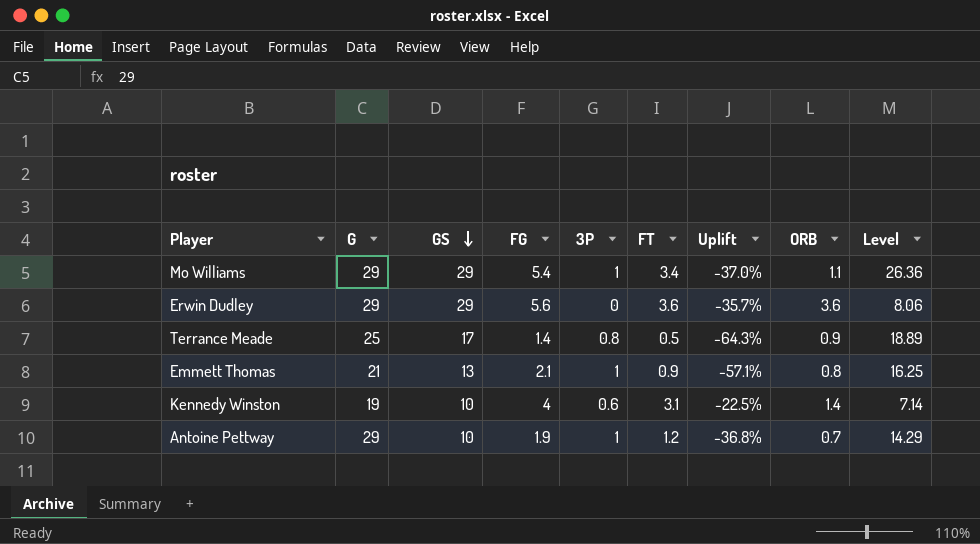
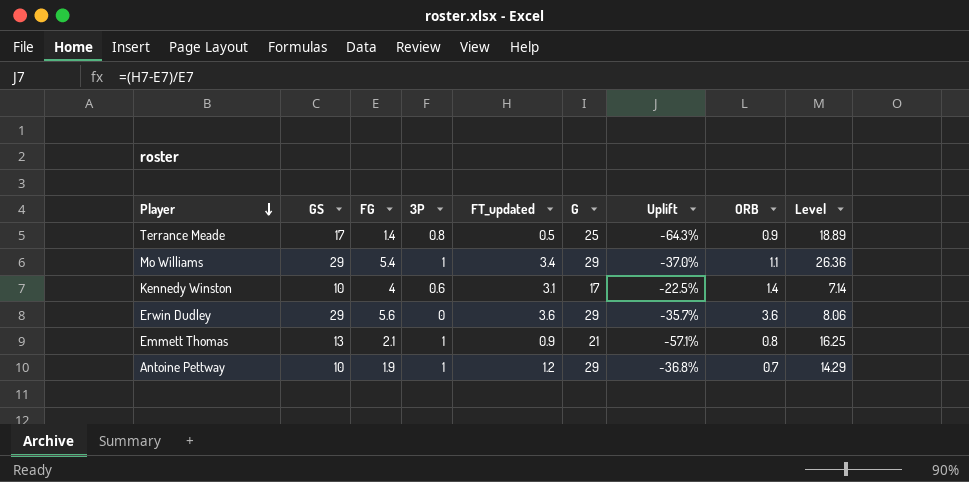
row order: GS descending -> Player descending
column name: FT -> FT_updated
column G | position: 2 -> 6
Kennedy Winston | G: 19 -> 17

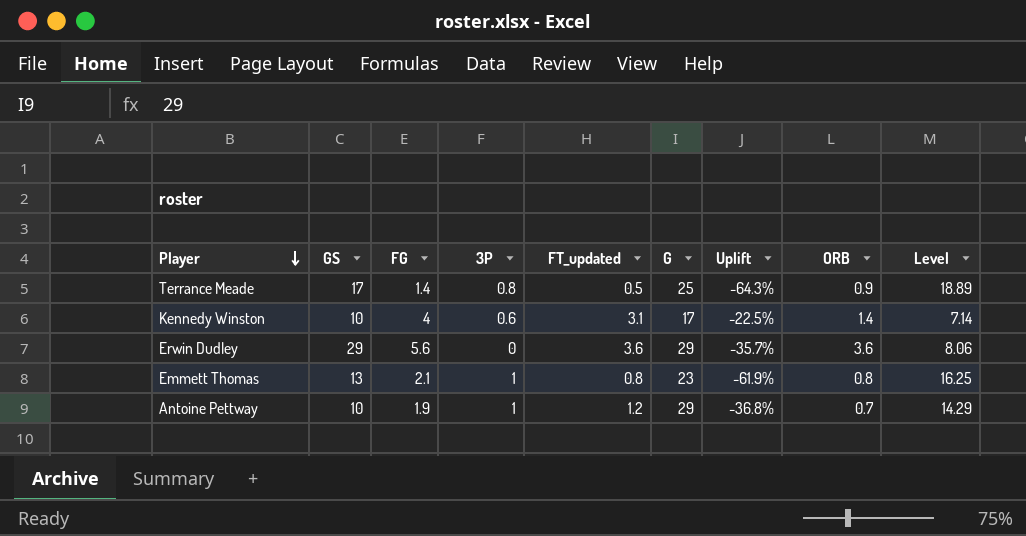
row Mo Williams: 29 | 5.4 | 1 | 3.4 | 29 | -37.0% | 1.1 | 26.36 -> none
Emmett Thomas | FT_updated: 0.9 -> 0.8
Emmett Thomas | G: 21 -> 23
Emmett Thomas | Uplift: -57.1% -> -61.9%

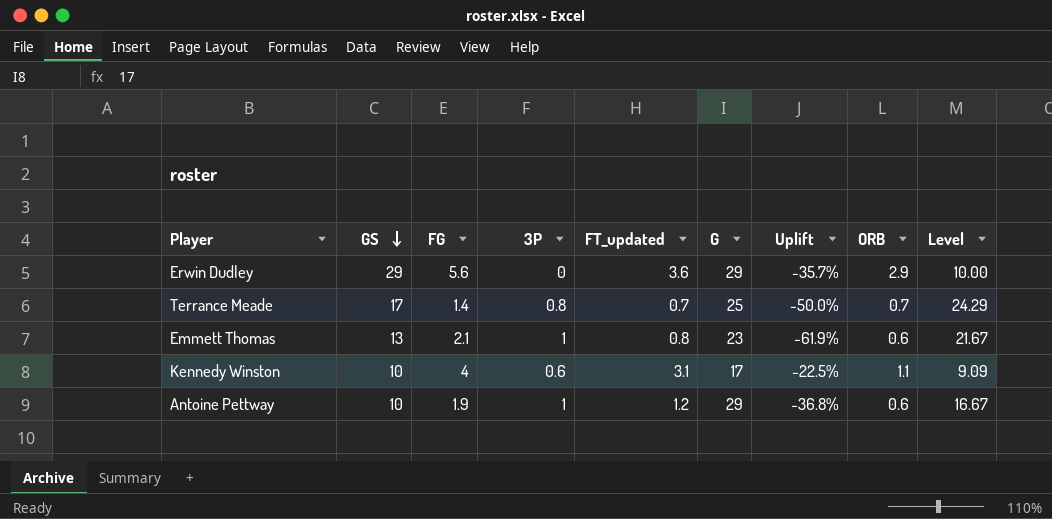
row order: Player descending -> GS descending
Erwin Dudley | ORB: 3.6 -> 2.9
Erwin Dudley | Level: 8.06 -> 10.00
Terrance Meade | FT_updated: 0.5 -> 0.7
Terrance Meade | Uplift: -64.3% -> -50.0%
Terrance Meade | ORB: 0.9 -> 0.7
Terrance Meade | Level: 18.89 -> 24.29
Emmett Thomas | ORB: 0.8 -> 0.6
Emmett Thomas | Level: 16.25 -> 21.67
Kennedy Winston | ORB: 1.4 -> 1.1
Kennedy Winston | Level: 7.14 -> 9.09
Antoine Pettway | ORB: 0.7 -> 0.6
Antoine Pettway | Level: 14.29 -> 16.67

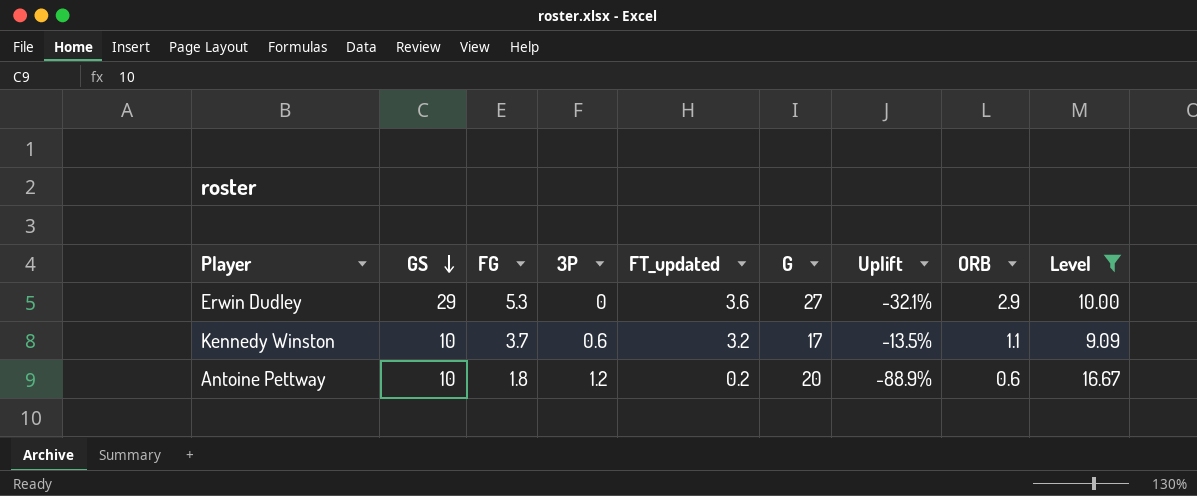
filter: none -> Level <= 16.67
Erwin Dudley | FG: 5.6 -> 5.3
Erwin Dudley | G: 29 -> 27
Erwin Dudley | Uplift: -35.7% -> -32.1%
Kennedy Winston | FG: 4 -> 3.7
Kennedy Winston | FT_updated: 3.1 -> 3.2
Kennedy Winston | Uplift: -22.5% -> -13.5%
Antoine Pettway | FG: 1.9 -> 1.8
Antoine Pettway | 3P: 1 -> 1.2
Antoine Pettway | FT_updated: 1.2 -> 0.2
Antoine Pettway | G: 29 -> 20
Antoine Pettway | Uplift: -36.8% -> -88.9%

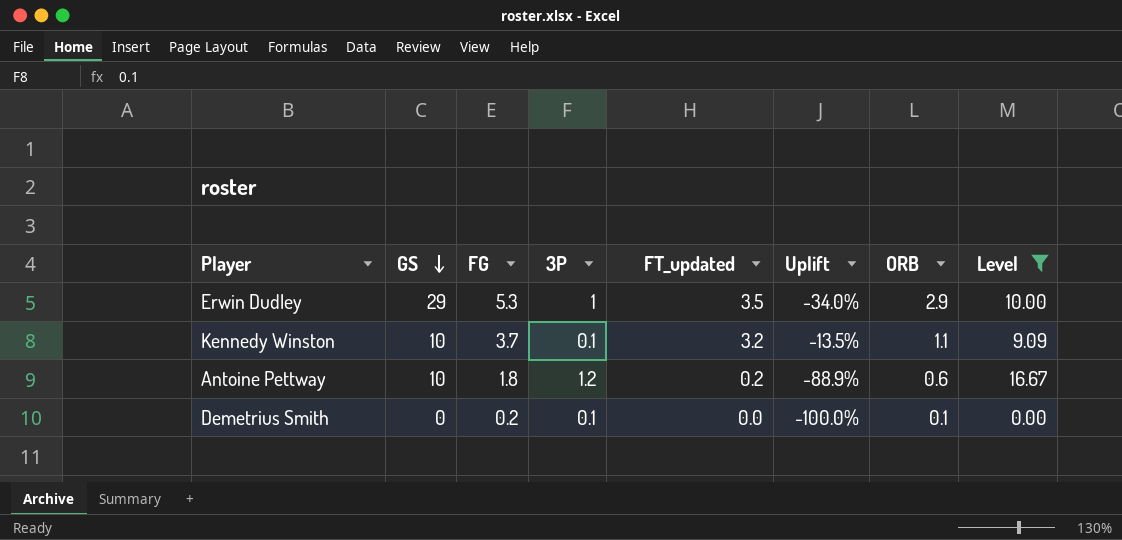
column G | position: 6 -> none
Erwin Dudley | 3P: 0 -> 1
Erwin Dudley | FT_updated: 3.6 -> 3.5
Erwin Dudley | Uplift: -32.1% -> -34.0%
Kennedy Winston | 3P: 0.6 -> 0.1
row Demetrius Smith: none -> 0 | 0.2 | 0.1 | 0.0 | -100.0% | 0.1 | 0.00

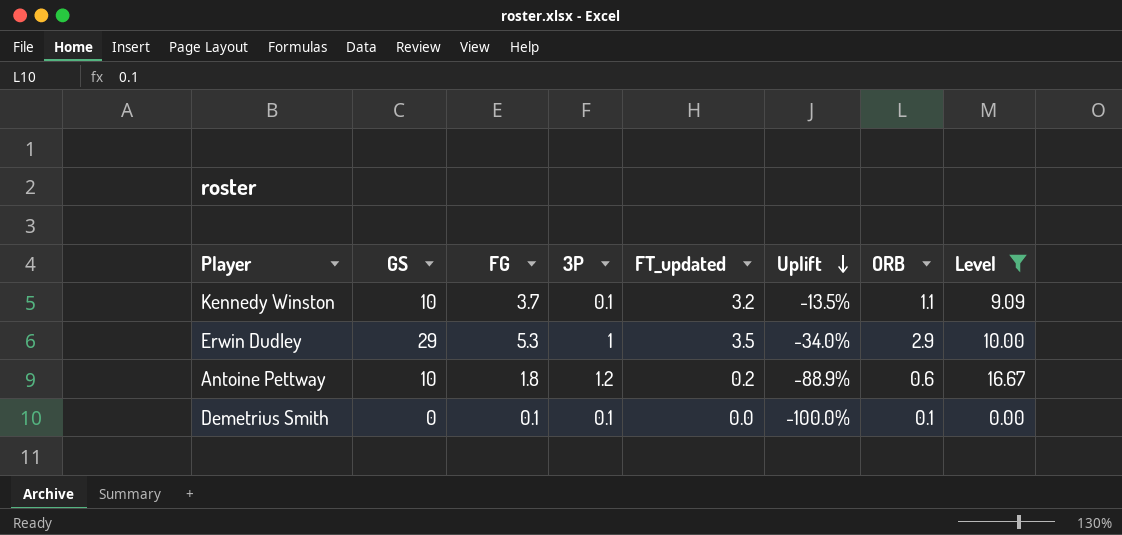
row order: GS descending -> Uplift descending
Demetrius Smith | FG: 0.2 -> 0.1

